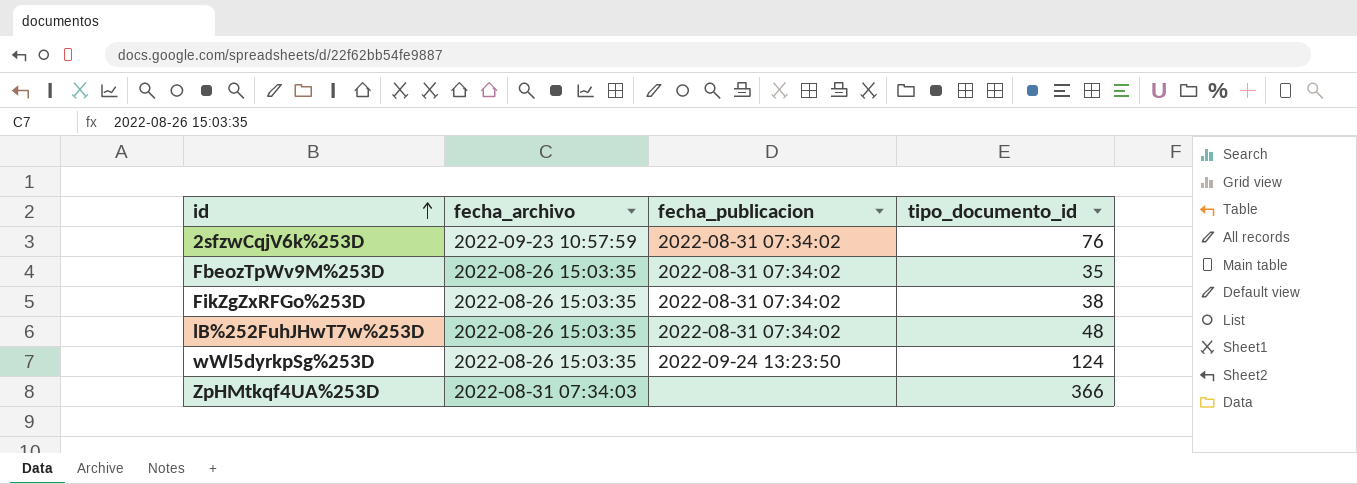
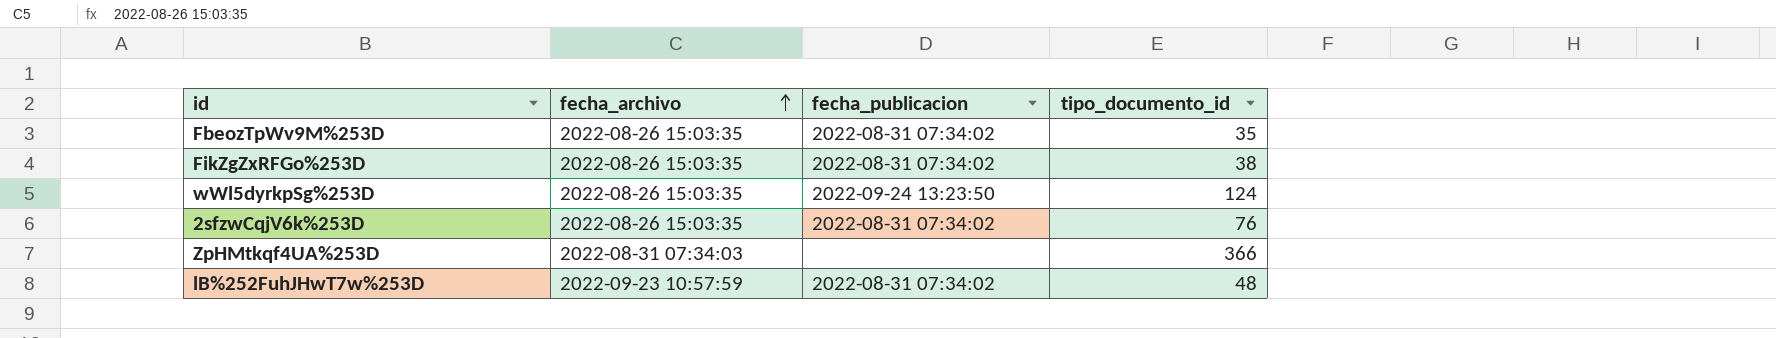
row order: id ascending -> fecha_archivo ascending
2sfzwCqjV6k%253D | fecha_archivo: 2022-09-23 10:57:59 -> 2022-08-26 15:03:35
lB%252FuhJHwT7w%253D | fecha_archivo: 2022-08-26 15:03:35 -> 2022-09-23 10:57:59

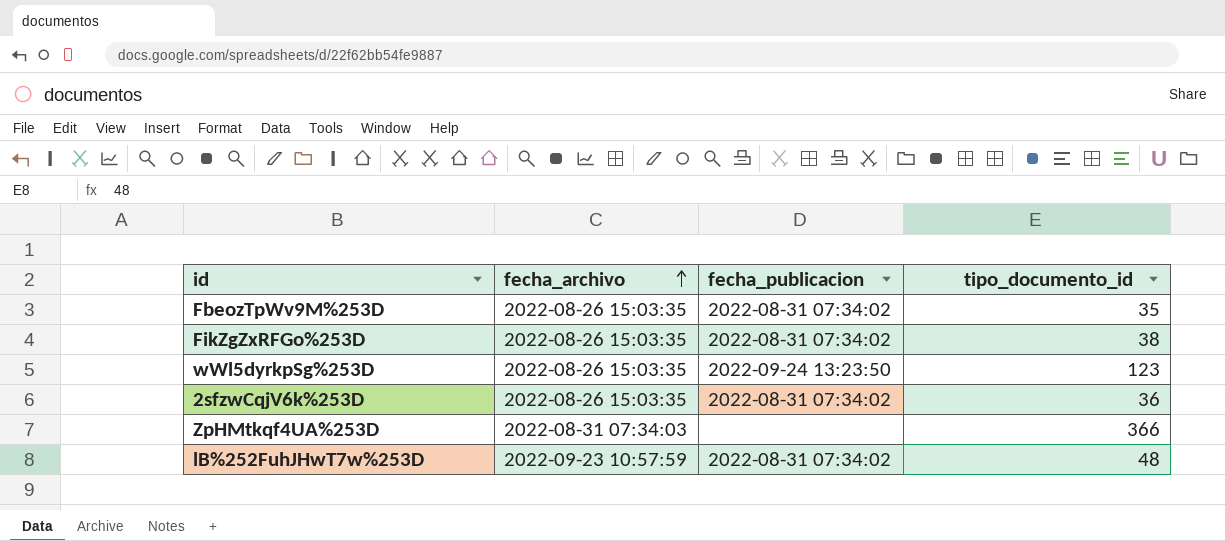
wWl5dyrkpSg%253D | tipo_documento_id: 124 -> 123
2sfzwCqjV6k%253D | tipo_documento_id: 76 -> 36

